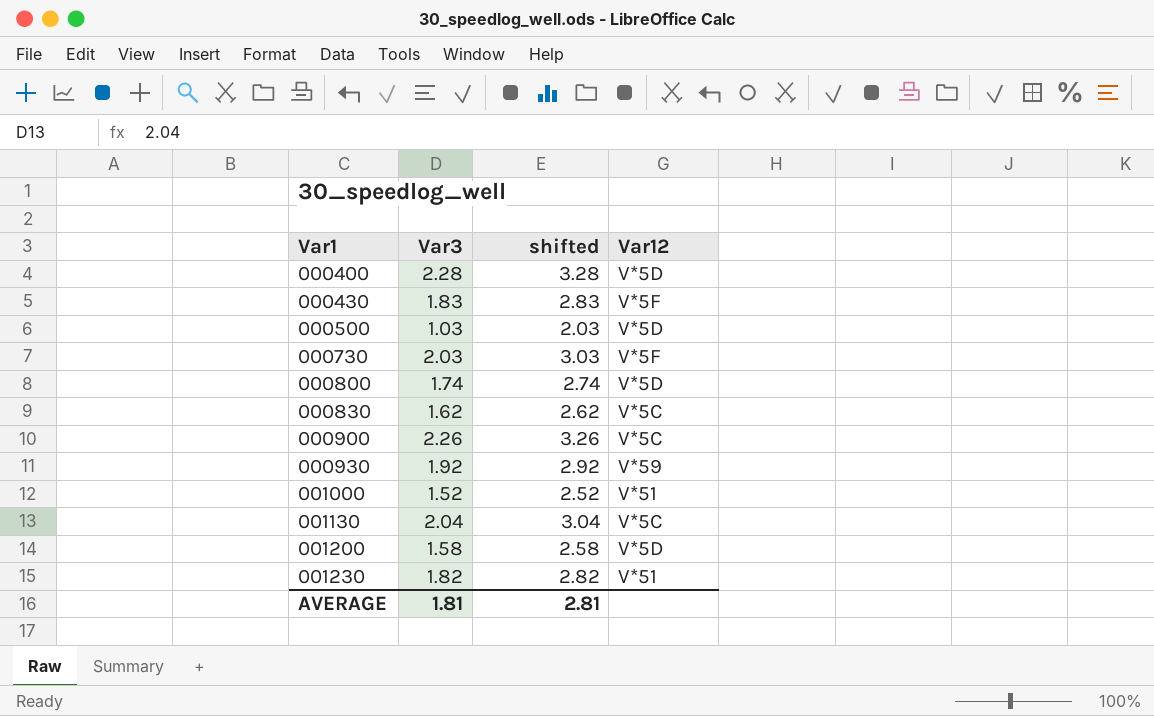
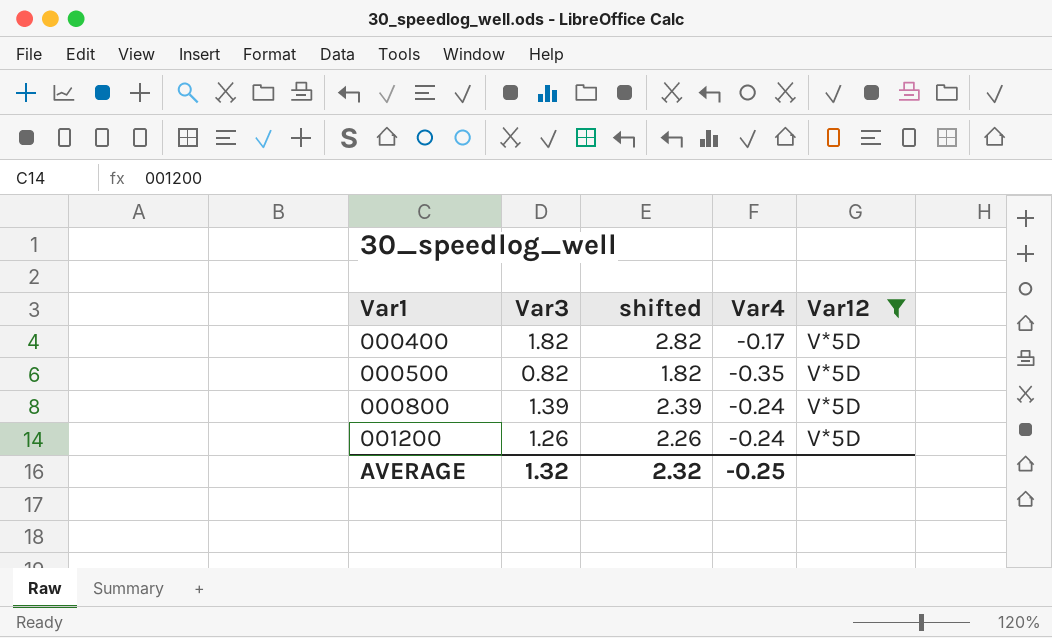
filter: none -> Var12 = V*5D
column Var4 | position: none -> 4
000400 | Var3: 2.28 -> 1.82
000400 | shifted: 3.28 -> 2.82
000500 | Var3: 1.03 -> 0.82
000500 | shifted: 2.03 -> 1.82
000800 | Var3: 1.74 -> 1.39
000800 | shifted: 2.74 -> 2.39
001200 | Var3: 1.58 -> 1.26
001200 | shifted: 2.58 -> 2.26
AVERAGE | Var3: 1.81 -> 1.32
AVERAGE | shifted: 2.81 -> 2.32

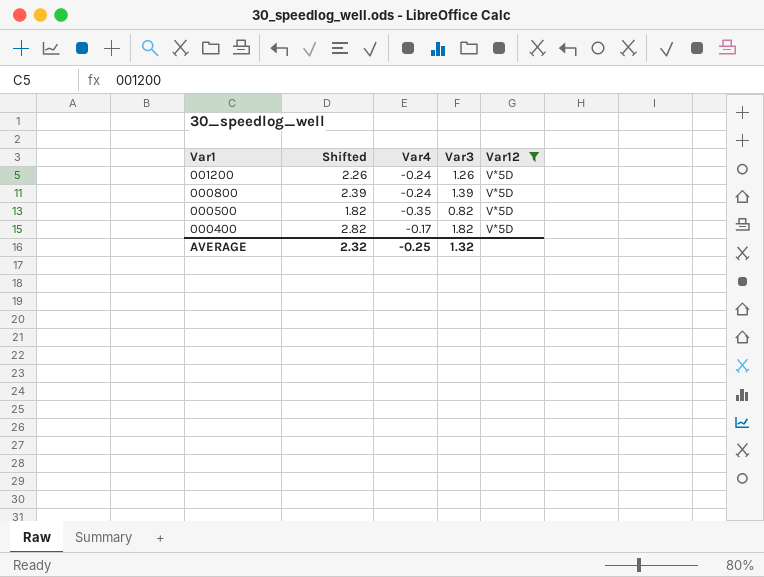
row order: Var1 ascending -> Var1 descending
column name: shifted -> Shifted
column Var3 | position: 2 -> 4

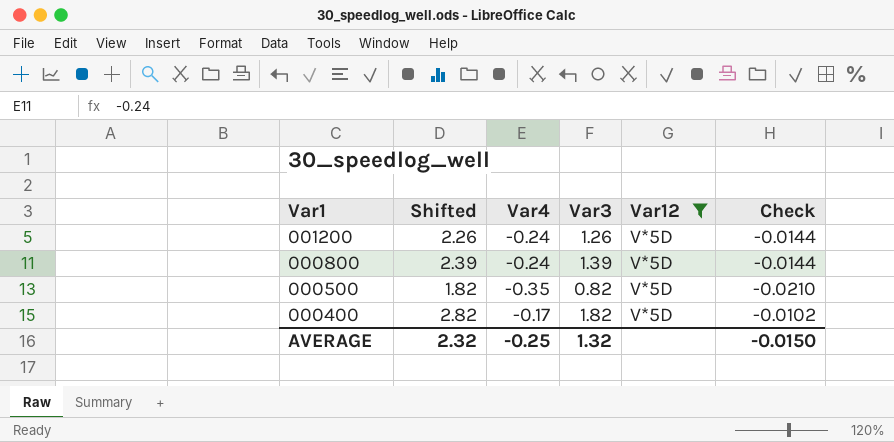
column Check | formula: none -> [Var4] * 0.06

